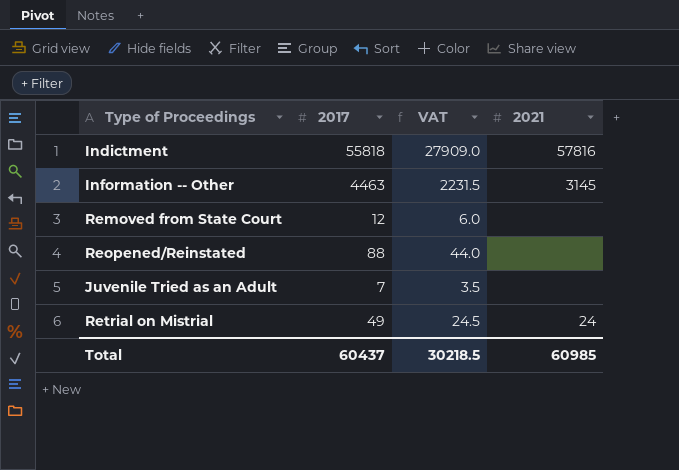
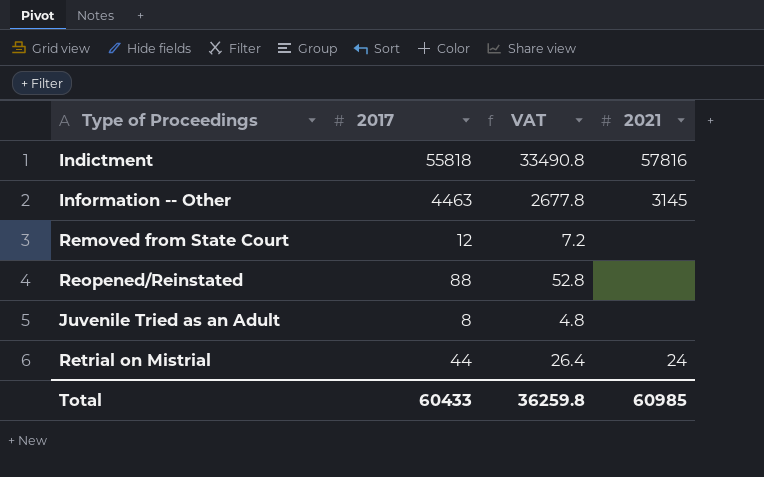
column VAT | formula: [2017] * 0.5 -> [2017] * 0.6
Juvenile Tried as an Adult | 2017: 7 -> 8
Retrial on Mistrial | 2017: 49 -> 44
Total | 2017: 60437 -> 60433
Total | VAT: 30218.5 -> 36259.8

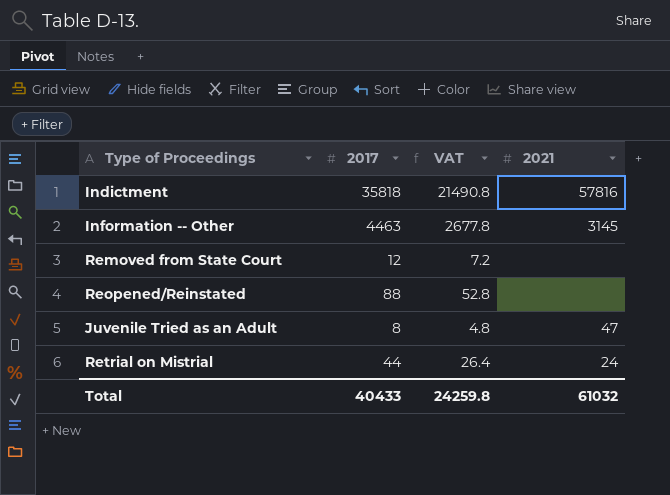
Indictment | 2017: 55818 -> 35818
Indictment | VAT: 33490.8 -> 21490.8
Juvenile Tried as an Adult | 2021: none -> 47
Total | 2017: 60433 -> 40433
Total | VAT: 36259.8 -> 24259.8
Total | 2021: 60985 -> 61032

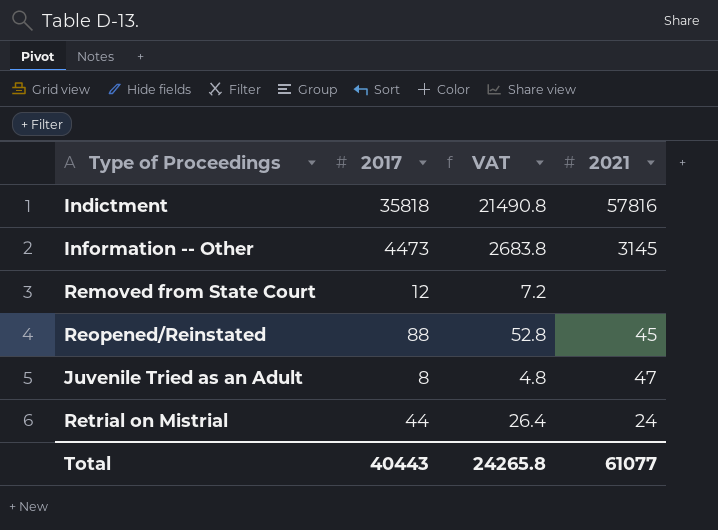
Information -- Other | 2017: 4463 -> 4473
Information -- Other | VAT: 2677.8 -> 2683.8
Reopened/Reinstated | 2021: none -> 45
Total | 2017: 40433 -> 40443
Total | VAT: 24259.8 -> 24265.8
Total | 2021: 61032 -> 61077

